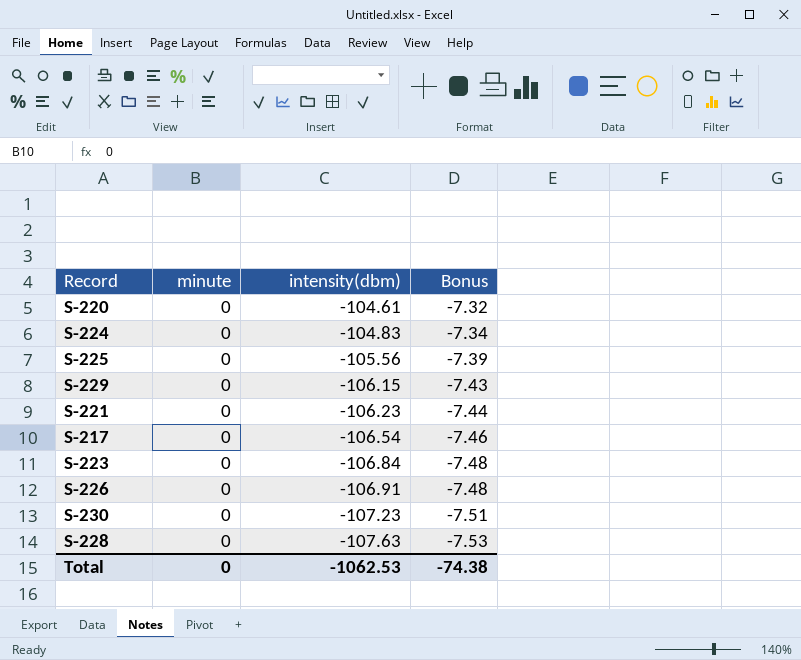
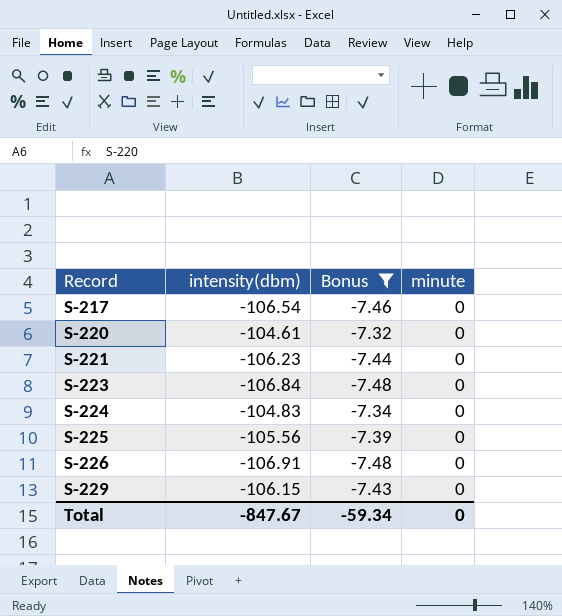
filter: none -> Bonus >= -7.48
row order: intensity(dbm) descending -> Record ascending
column minute | position: 2 -> 4
Total | intensity(dbm): -1062.53 -> -847.67
Total | Bonus: -74.38 -> -59.34

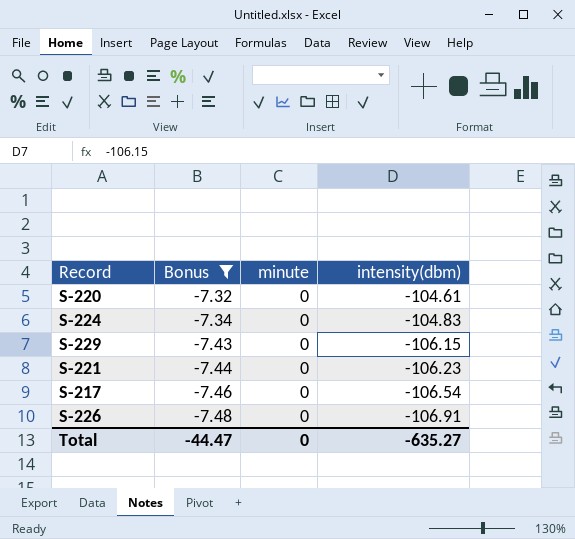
row order: Record ascending -> Bonus descending
column intensity(dbm) | position: 2 -> 4
row S-223: -106.84 | -7.48 | 0 -> none
row S-225: -105.56 | -7.39 | 0 -> none
Total | Bonus: -59.34 -> -44.47
Total | intensity(dbm): -847.67 -> -635.27

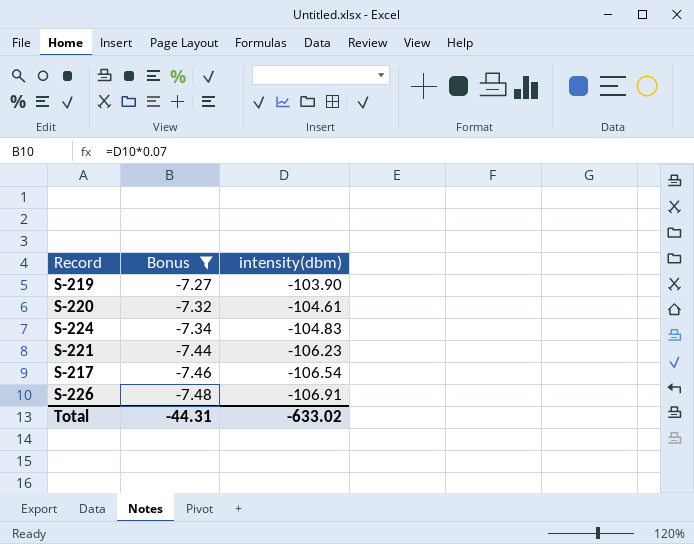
column minute | position: 3 -> none
row S-229: -7.43 | 0 | -106.15 -> none
row S-219: none -> -7.27 | -103.90
Total | Bonus: -44.47 -> -44.31
Total | intensity(dbm): -635.27 -> -633.02

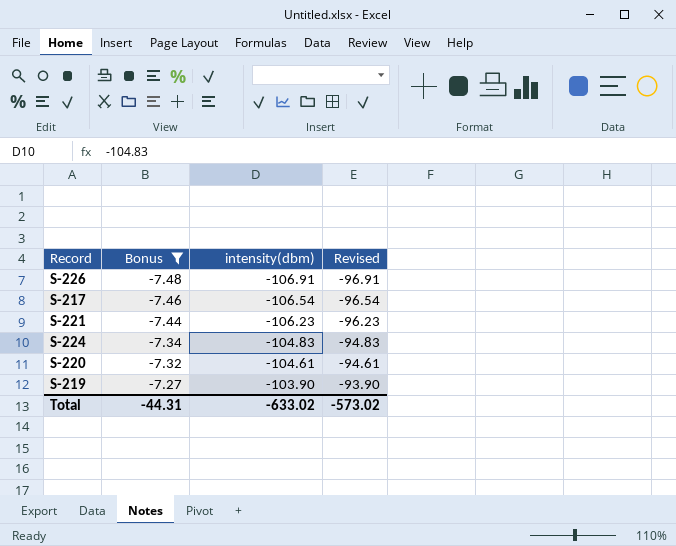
row order: Bonus descending -> Bonus ascending
column Revised | formula: none -> [intensity(dbm)] + 10

